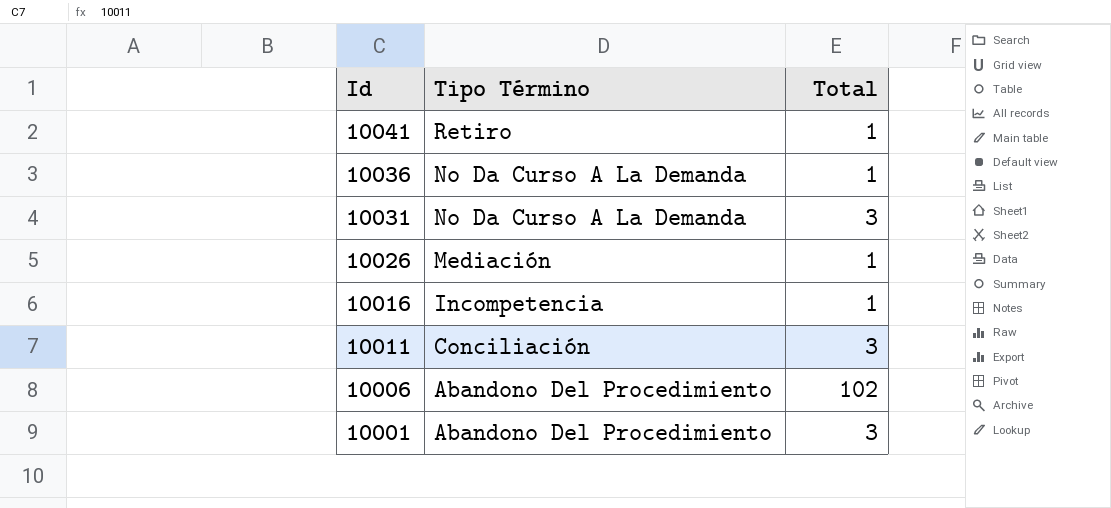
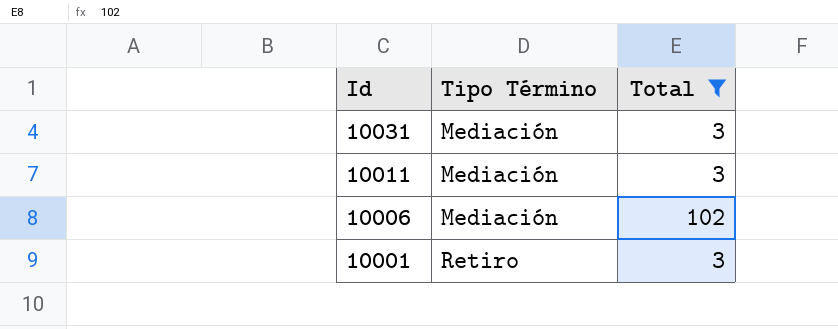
filter: none -> Total != 1
10031 | Tipo Término: No Da Curso A La Demanda -> Mediación
10011 | Tipo Término: Conciliación -> Mediación
10006 | Tipo Término: Abandono Del Procedimiento -> Mediación
10001 | Tipo Término: Abandono Del Procedimiento -> Retiro

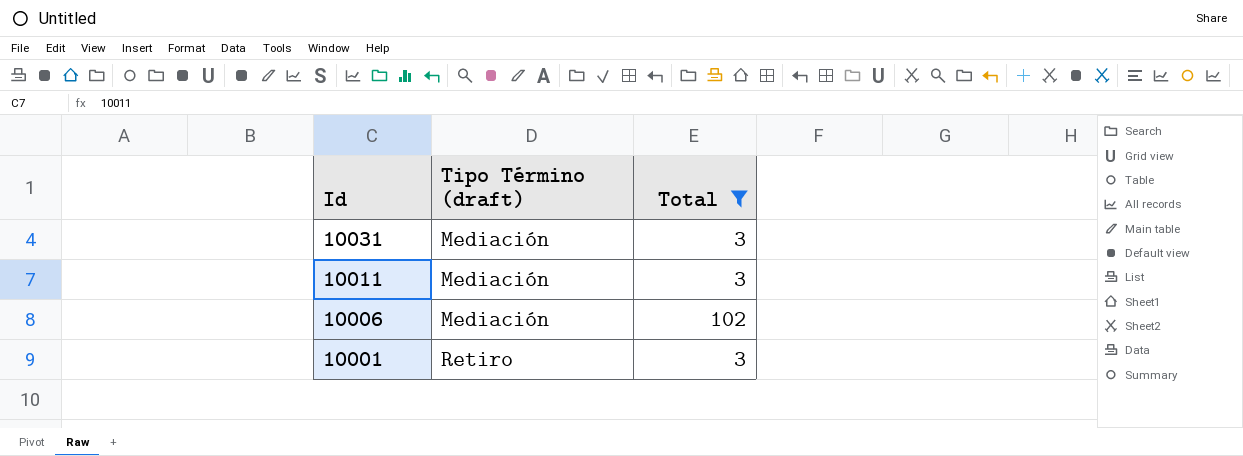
column name: Tipo Término -> Tipo Término (draft)

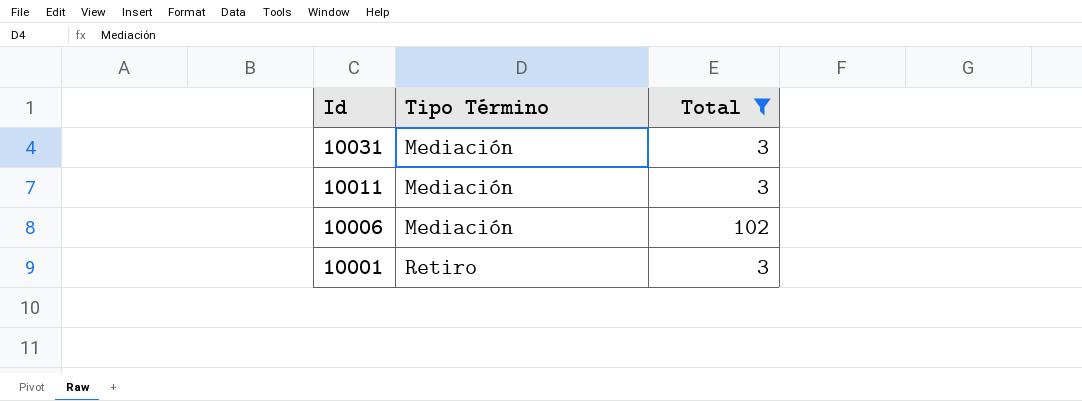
column name: Tipo Término (draft) -> Tipo Término

